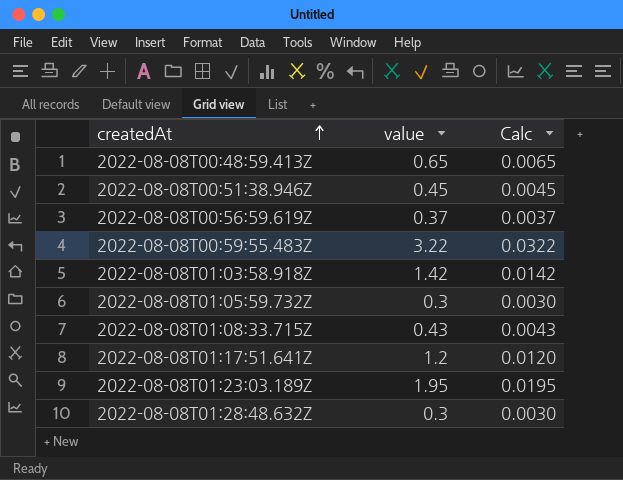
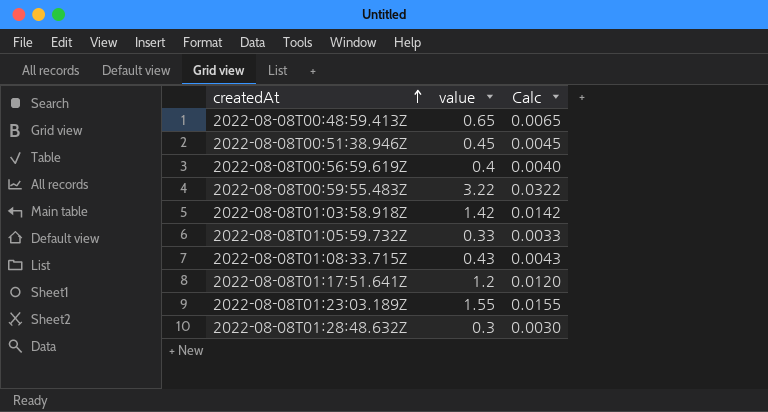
2022-08-08T00:56:59.619Z | value: 0.37 -> 0.4
2022-08-08T00:56:59.619Z | Calc: 0.0037 -> 0.0040
2022-08-08T01:05:59.732Z | value: 0.3 -> 0.33
2022-08-08T01:05:59.732Z | Calc: 0.0030 -> 0.0033
2022-08-08T01:23:03.189Z | value: 1.95 -> 1.55
2022-08-08T01:23:03.189Z | Calc: 0.0195 -> 0.0155

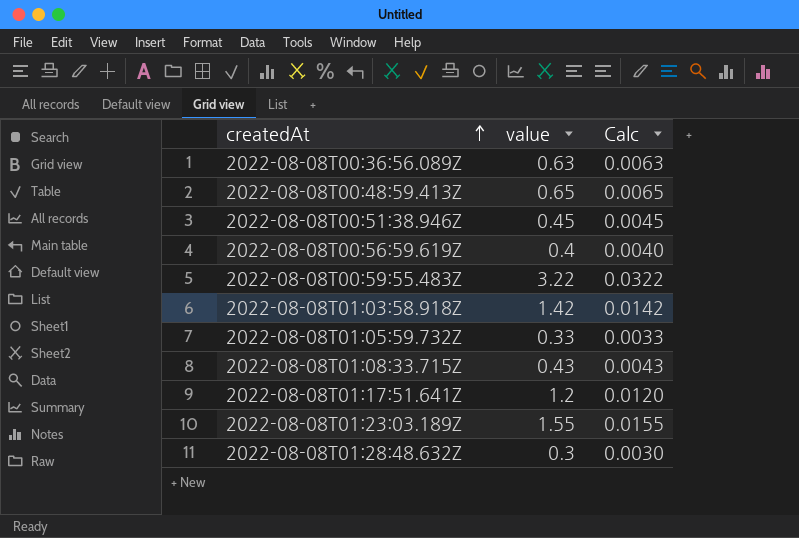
row 2022-08-08T00:36:56.089Z: none -> 0.63 | 0.0063

